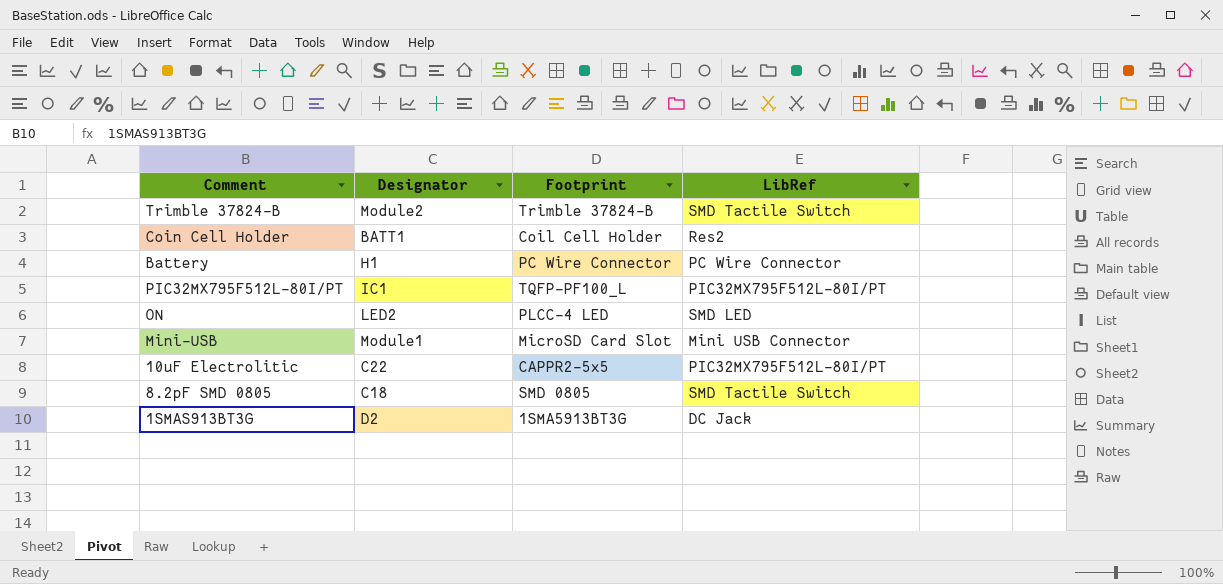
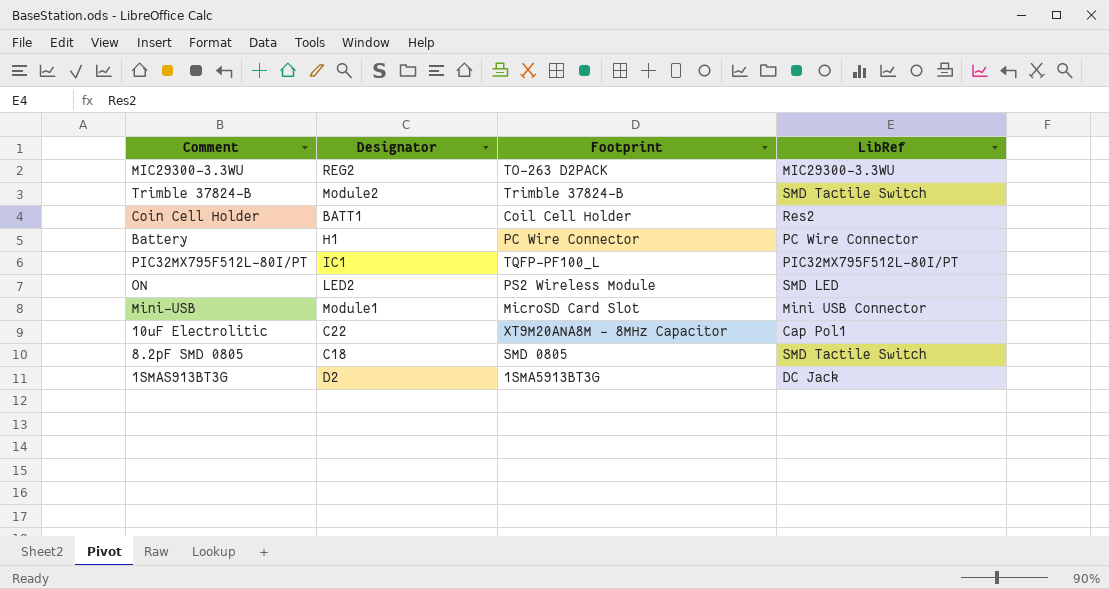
row MIC29300-3.3WU: none -> REG2 | TO-263 D2PACK | MIC29300-3.3WU
ON | Footprint: PLCC-4 LED -> PS2 Wireless Module
10uF Electrolitic | Footprint: CAPPR2-5x5 -> XT9M20ANA8M - 8MHz Capacitor
10uF Electrolitic | LibRef: PIC32MX795F512L-80I/PT -> Cap Pol1

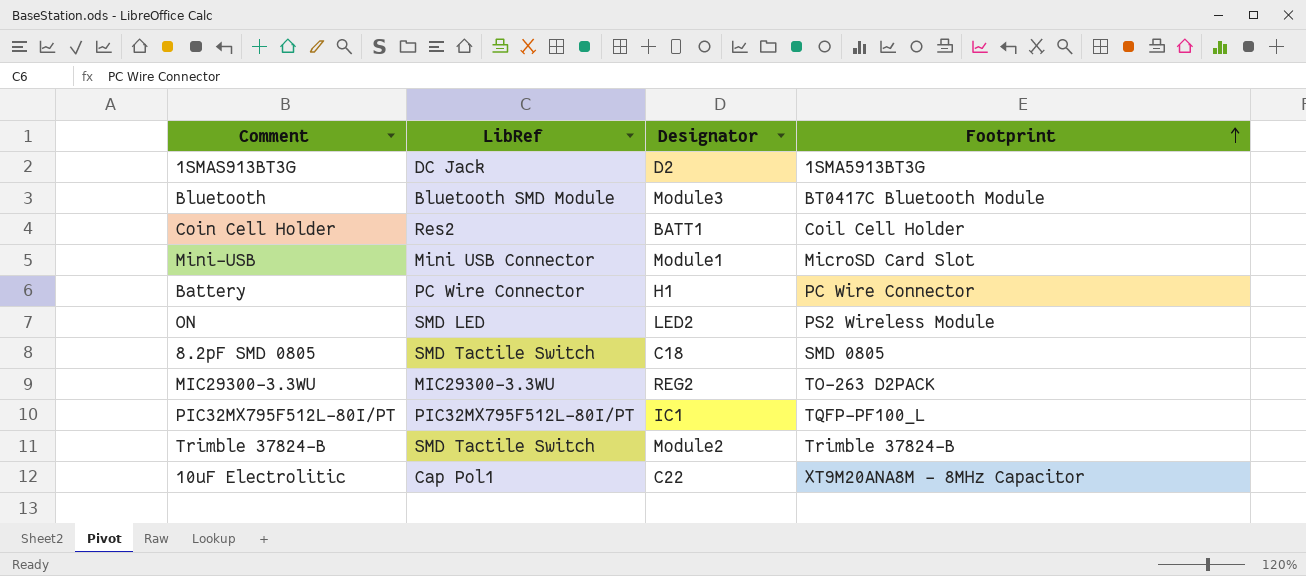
row order: none -> Footprint ascending
column LibRef | position: 4 -> 2
row Bluetooth: none -> Bluetooth SMD Module | Module3 | BT0417C Bluetooth Module

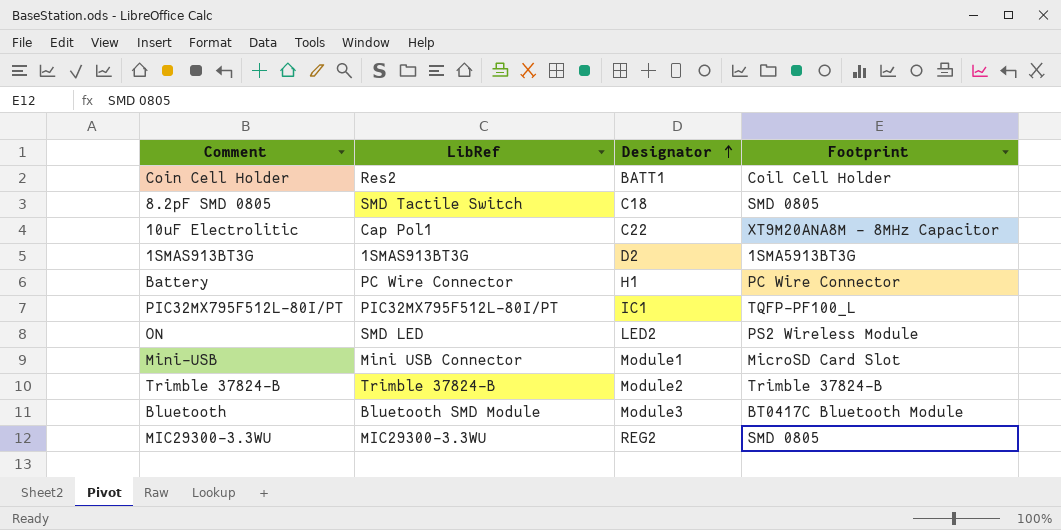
row order: Footprint ascending -> Designator ascending
1SMAS913BT3G | LibRef: DC Jack -> 1SMAS913BT3G
Trimble 37824-B | LibRef: SMD Tactile Switch -> Trimble 37824-B
MIC29300-3.3WU | Footprint: TO-263 D2PACK -> SMD 0805

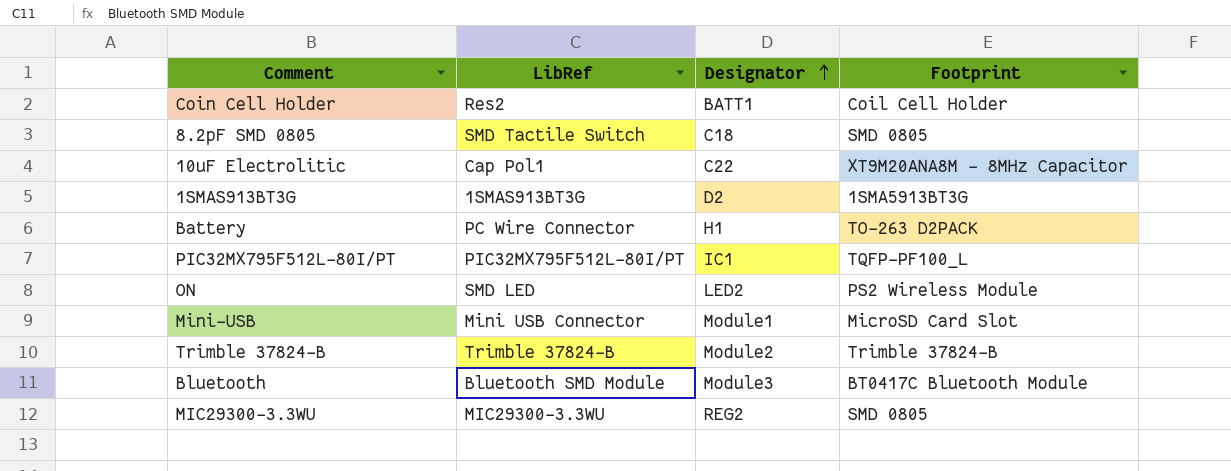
Battery | Footprint: PC Wire Connector -> TO-263 D2PACK

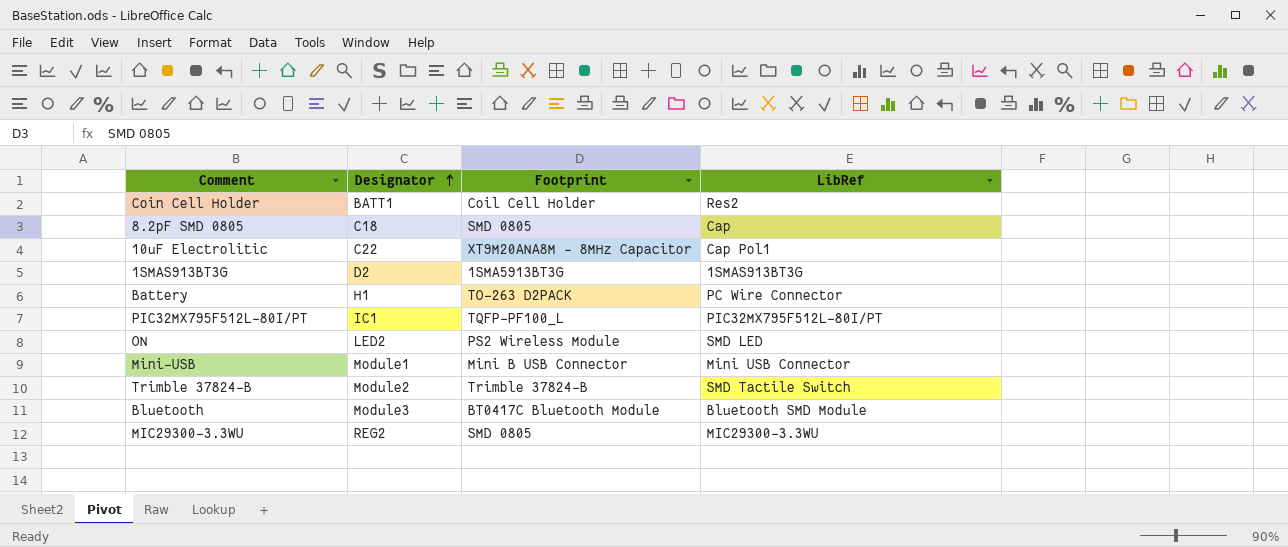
column LibRef | position: 2 -> 4
8.2pF SMD 0805 | LibRef: SMD Tactile Switch -> Cap
Mini-USB | Footprint: MicroSD Card Slot -> Mini B USB Connector
Trimble 37824-B | LibRef: Trimble 37824-B -> SMD Tactile Switch

